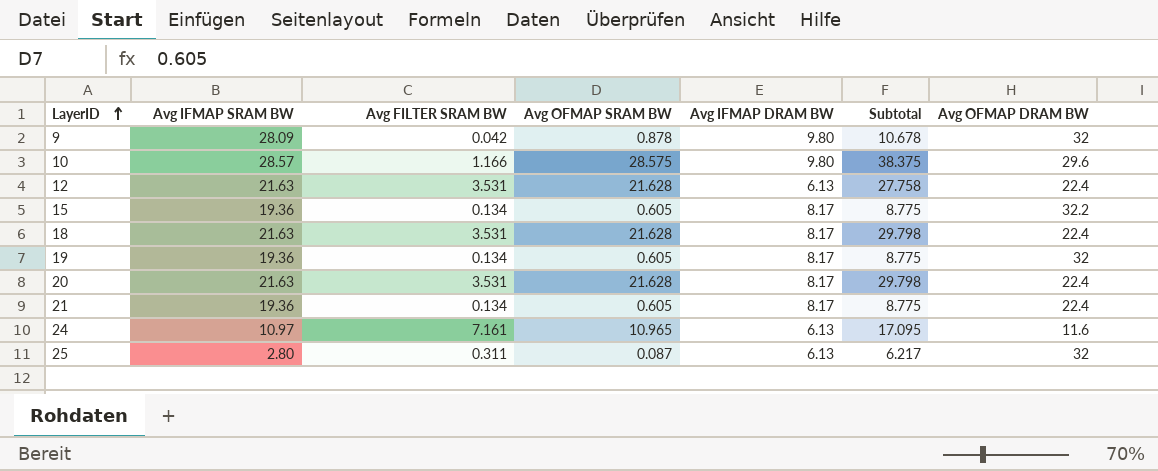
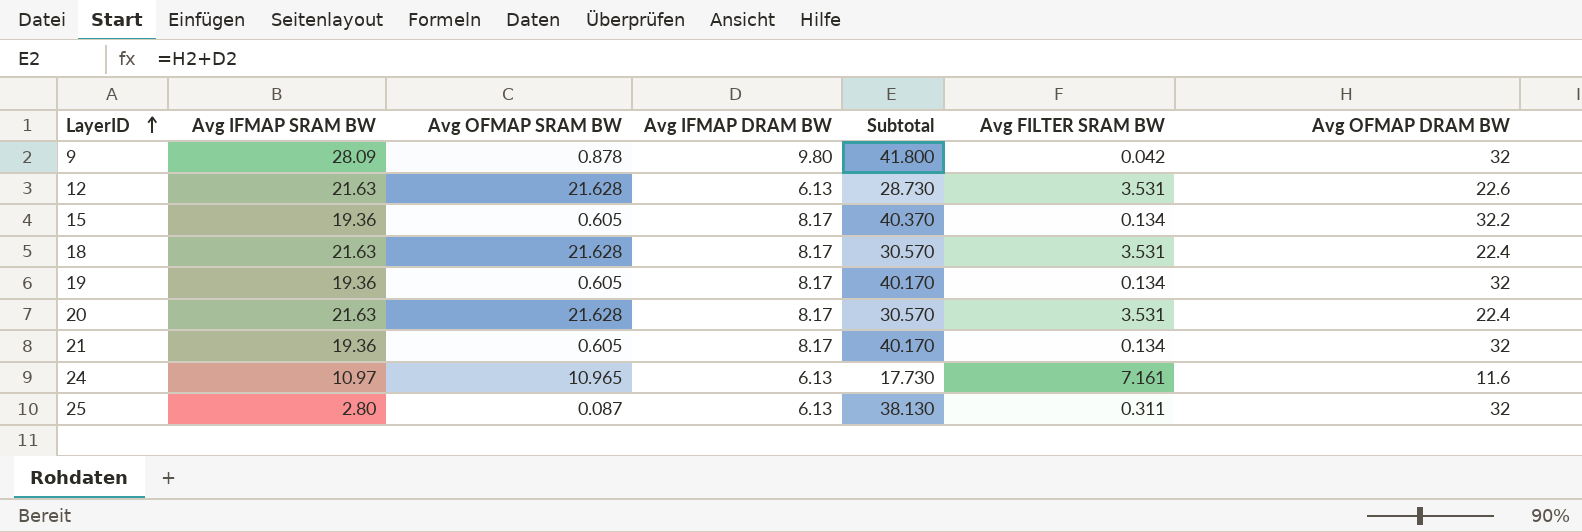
column Subtotal | formula: [Avg OFMAP SRAM BW] + [Avg IFMAP DRAM BW] -> [Avg IFMAP DRAM BW] + [Avg OFMAP DRAM BW]
column Avg FILTER SRAM BW | position: 3 -> 6
row 10: 28.57 | 1.166 | 28.575 | 9.80 | 38.375 | 29.6 -> none
12 | Avg OFMAP DRAM BW: 22.4 -> 22.6
21 | Avg OFMAP DRAM BW: 22.4 -> 32

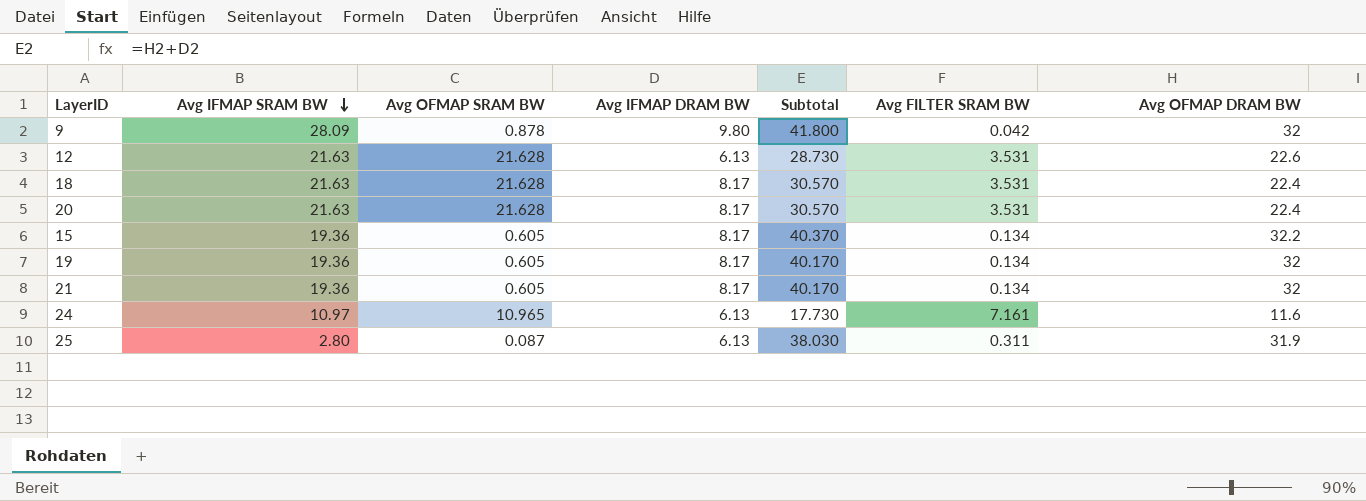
row order: LayerID ascending -> Avg IFMAP SRAM BW descending
25 | Subtotal: 38.130 -> 38.030
25 | Avg OFMAP DRAM BW: 32 -> 31.9

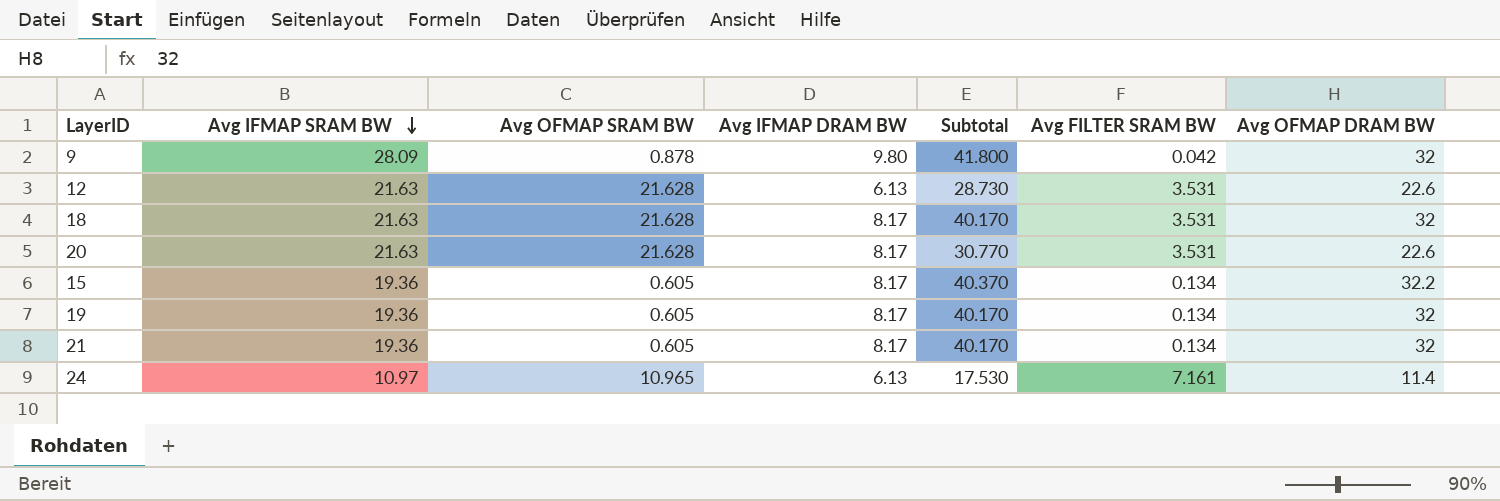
row 25: 2.80 | 0.087 | 6.13 | 38.030 | 0.311 | 31.9 -> none
18 | Subtotal: 30.570 -> 40.170
18 | Avg OFMAP DRAM BW: 22.4 -> 32
20 | Subtotal: 30.570 -> 30.770
20 | Avg OFMAP DRAM BW: 22.4 -> 22.6
24 | Subtotal: 17.730 -> 17.530
24 | Avg OFMAP DRAM BW: 11.6 -> 11.4

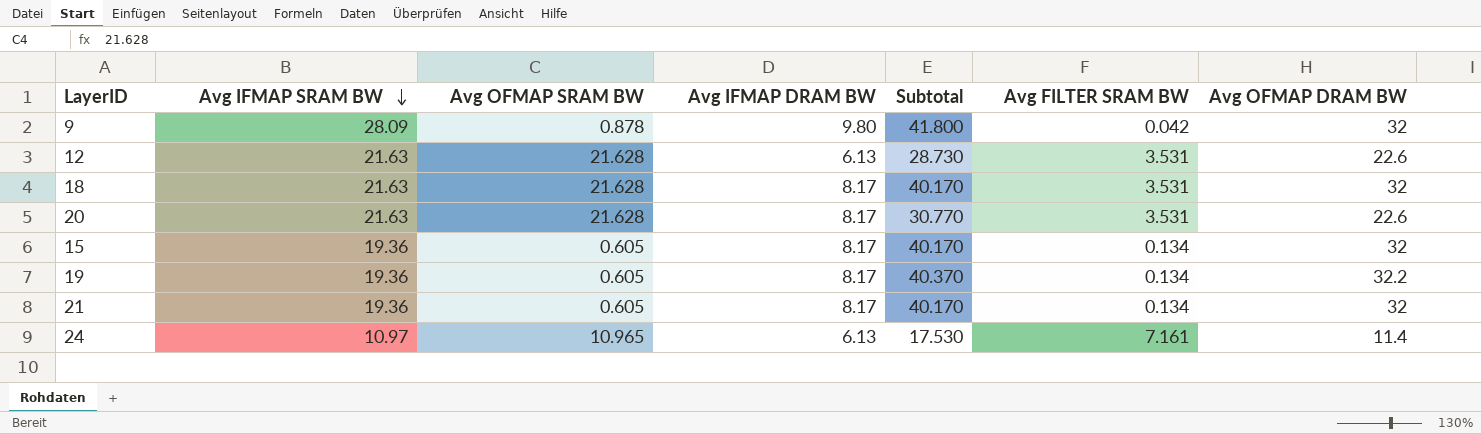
15 | Subtotal: 40.370 -> 40.170
15 | Avg OFMAP DRAM BW: 32.2 -> 32
19 | Subtotal: 40.170 -> 40.370
19 | Avg OFMAP DRAM BW: 32 -> 32.2

